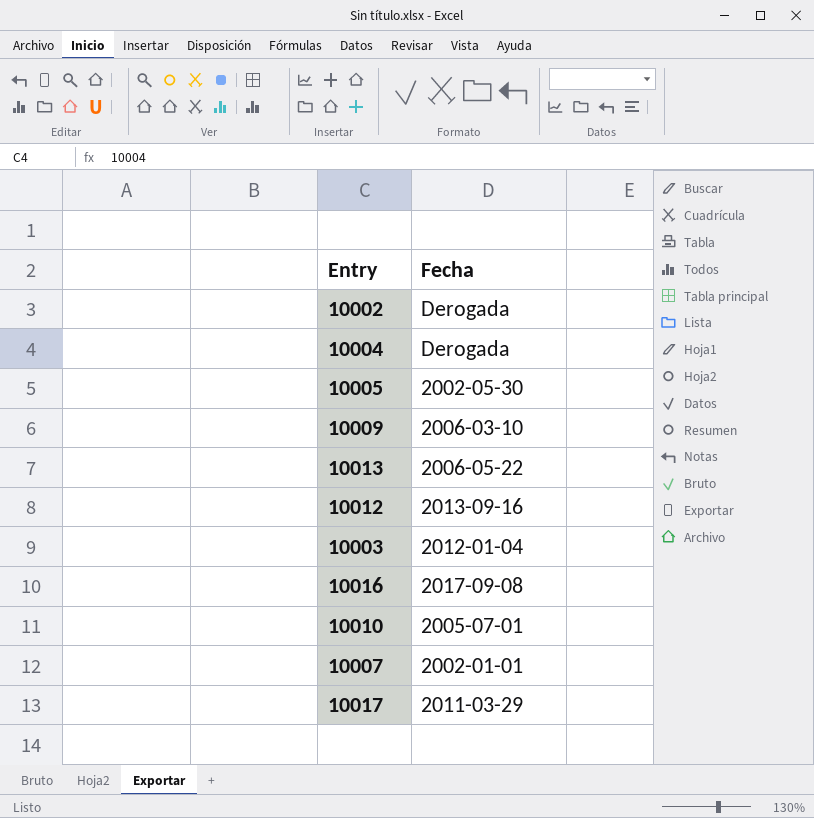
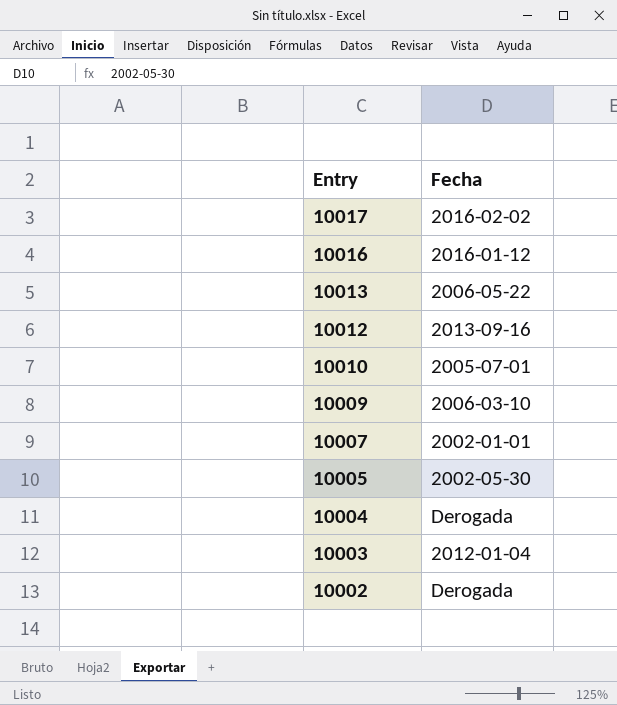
row order: none -> Entry descending
10017 | Fecha: 2011-03-29 -> 2016-02-02
10016 | Fecha: 2017-09-08 -> 2016-01-12

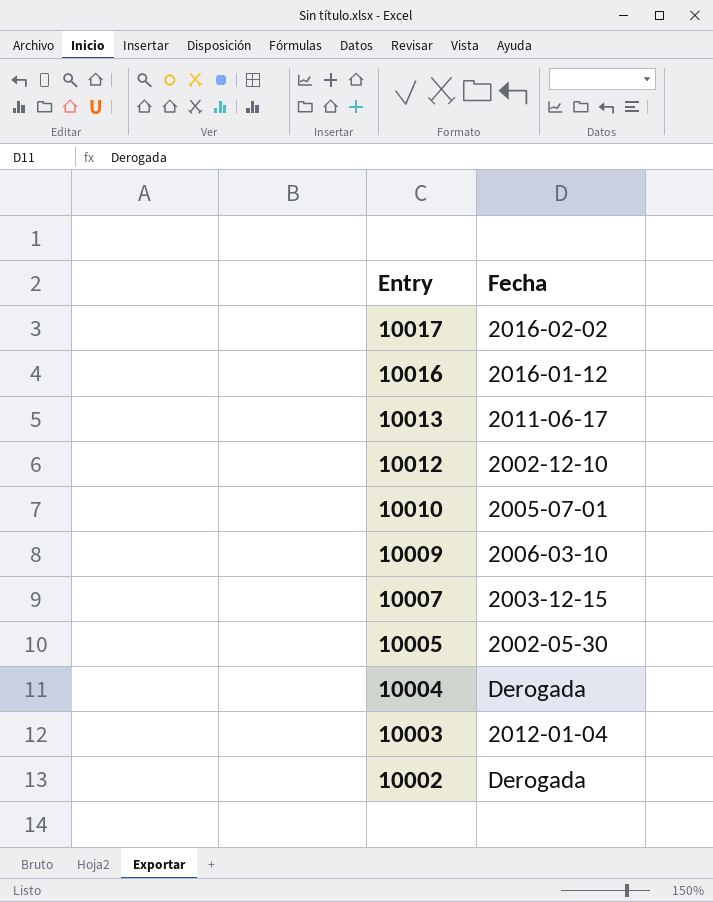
10013 | Fecha: 2006-05-22 -> 2011-06-17
10012 | Fecha: 2013-09-16 -> 2002-12-10
10007 | Fecha: 2002-01-01 -> 2003-12-15

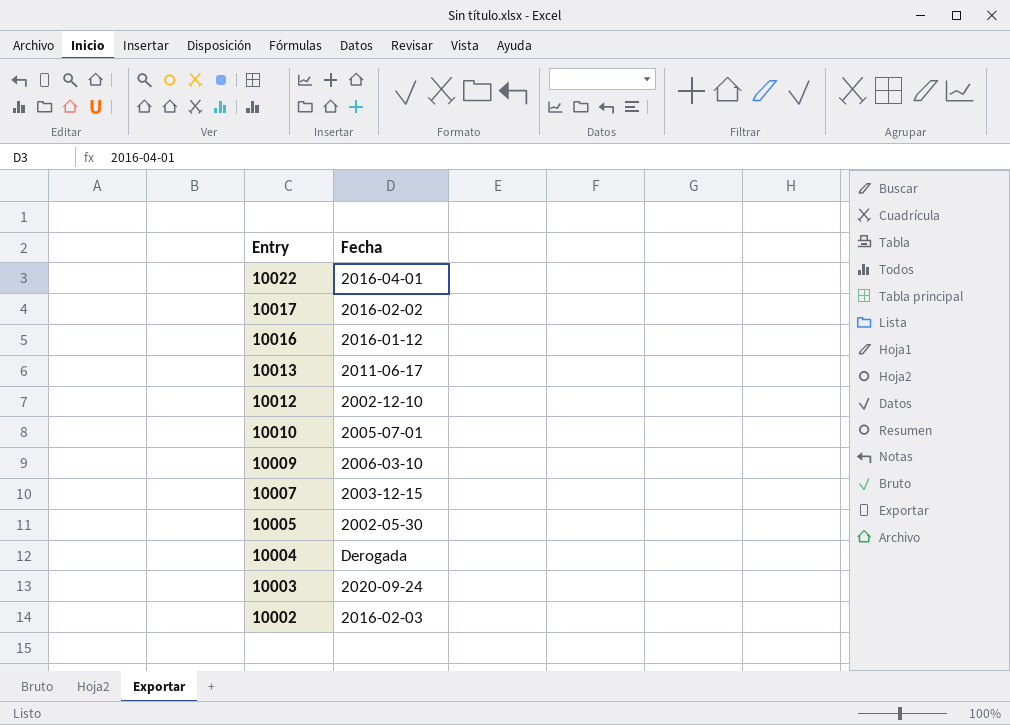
row 10022: none -> 2016-04-01
10003 | Fecha: 2012-01-04 -> 2020-09-24
10002 | Fecha: Derogada -> 2016-02-03

